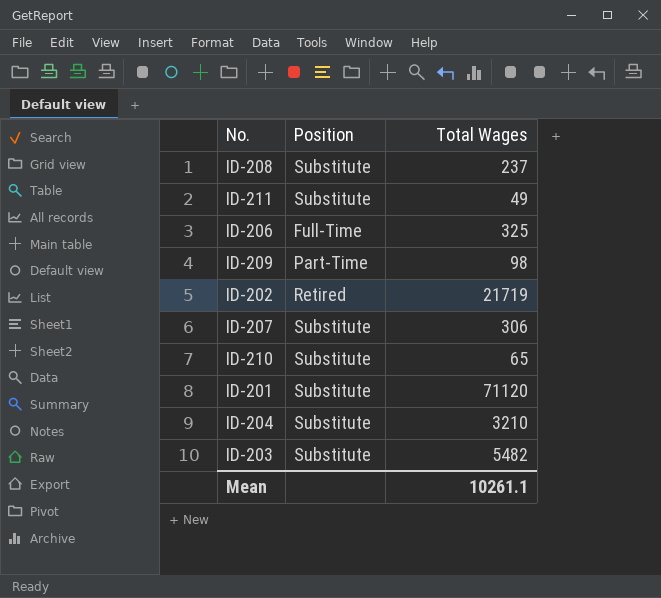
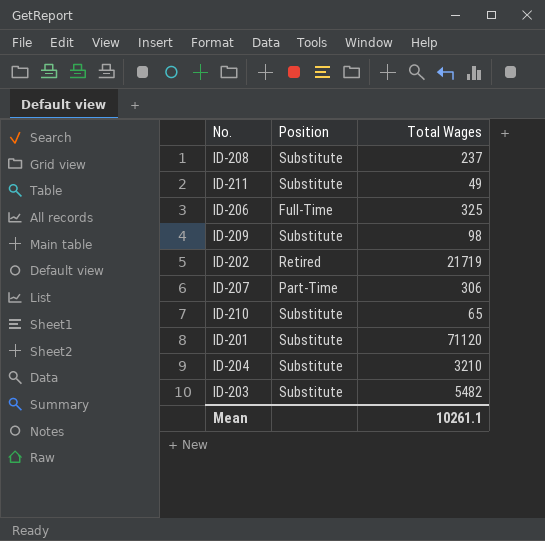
ID-209 | Position: Part-Time -> Substitute
ID-207 | Position: Substitute -> Part-Time

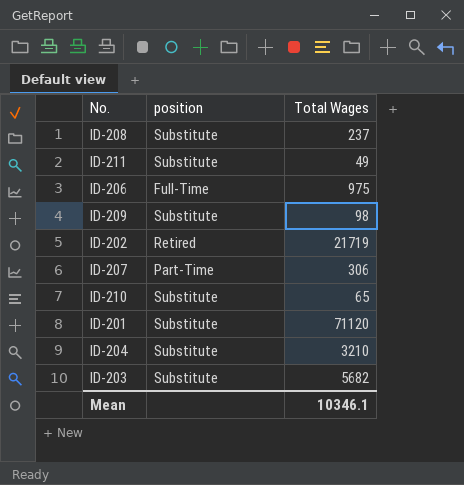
column name: Position -> position
ID-206 | Total Wages: 325 -> 975
ID-203 | Total Wages: 5482 -> 5682
Mean | Total Wages: 10261.1 -> 10346.1

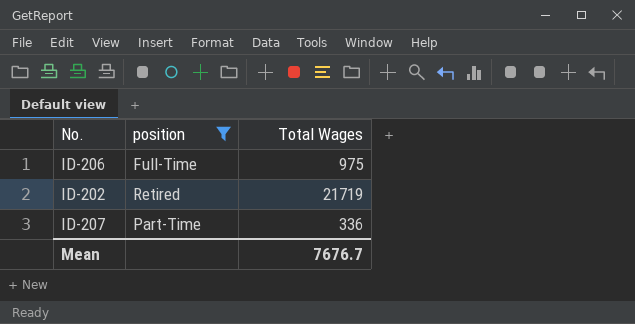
filter: none -> position != Substitute
ID-207 | Total Wages: 306 -> 336
Mean | Total Wages: 10346.1 -> 7676.7

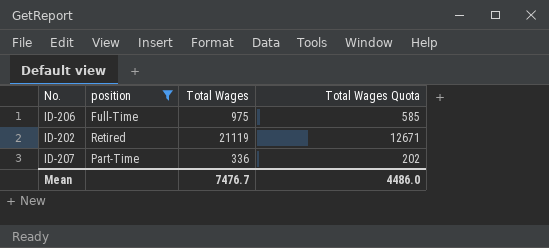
column Total Wages Quota | formula: none -> [Total Wages] * 0.6
ID-202 | Total Wages: 21719 -> 21119
Mean | Total Wages: 7676.7 -> 7476.7

